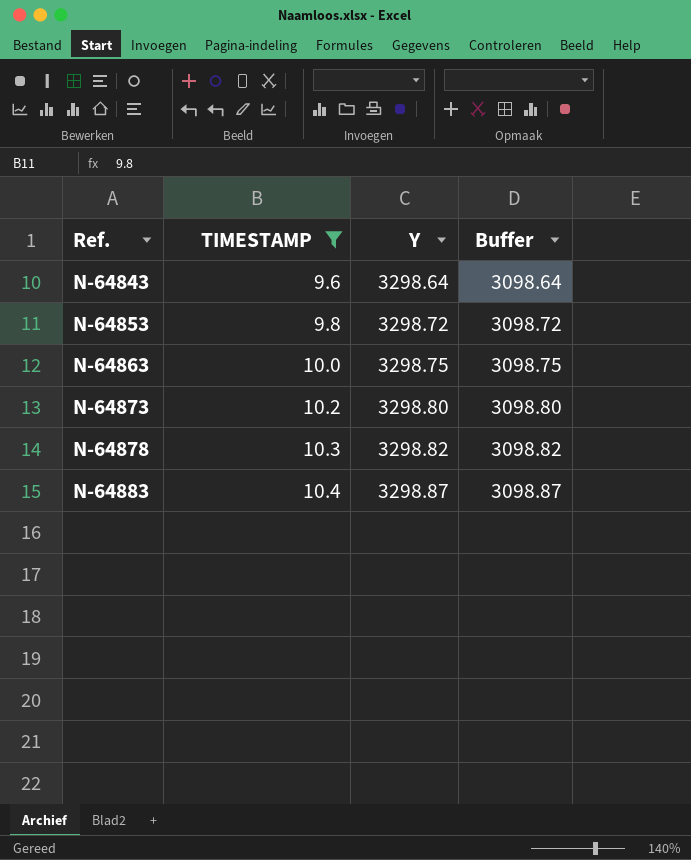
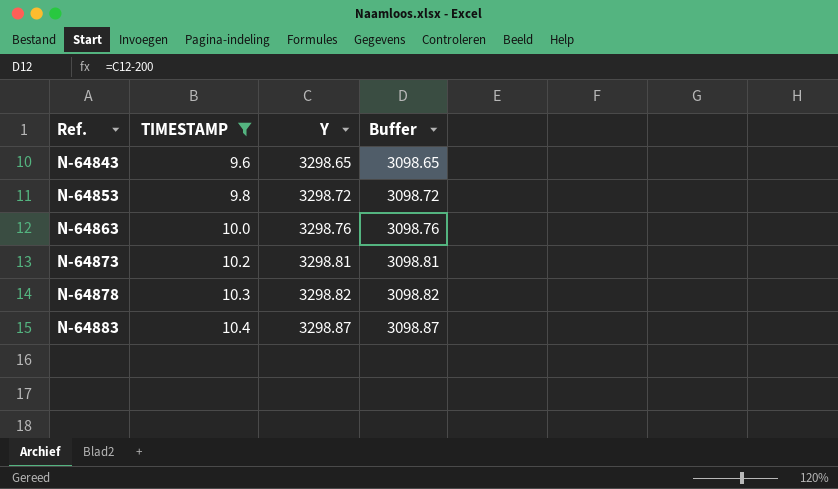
N-64843 | Y: 3298.64 -> 3298.65
N-64843 | Buffer: 3098.64 -> 3098.65
N-64863 | Y: 3298.75 -> 3298.76
N-64863 | Buffer: 3098.75 -> 3098.76
N-64873 | Y: 3298.80 -> 3298.81
N-64873 | Buffer: 3098.80 -> 3098.81

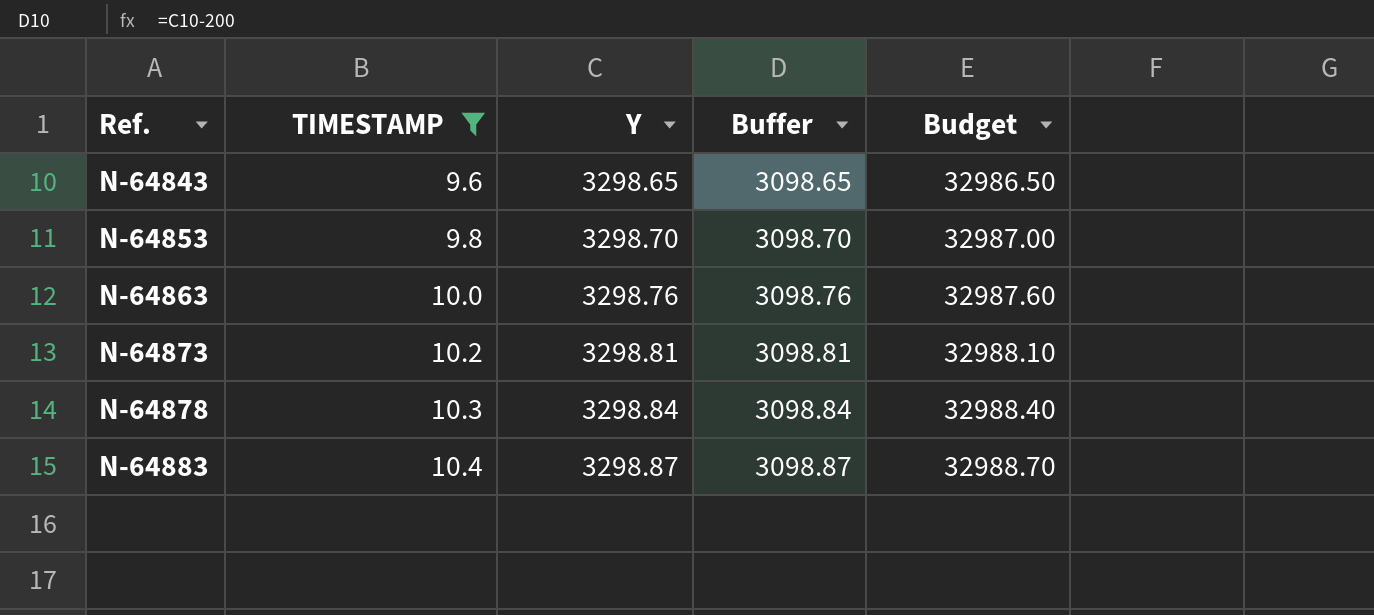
column Budget | formula: none -> [Y] * 10
N-64853 | Y: 3298.72 -> 3298.70
N-64853 | Buffer: 3098.72 -> 3098.70
N-64878 | Y: 3298.82 -> 3298.84
N-64878 | Buffer: 3098.82 -> 3098.84

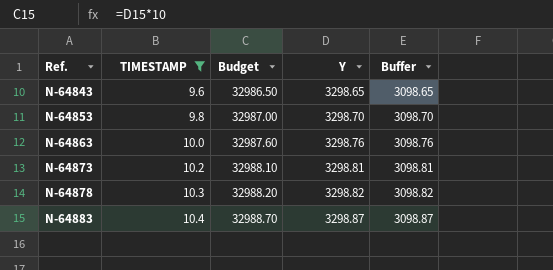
column Budget | position: 5 -> 3
N-64878 | Budget: 32988.40 -> 32988.20
N-64878 | Y: 3298.84 -> 3298.82
N-64878 | Buffer: 3098.84 -> 3098.82

